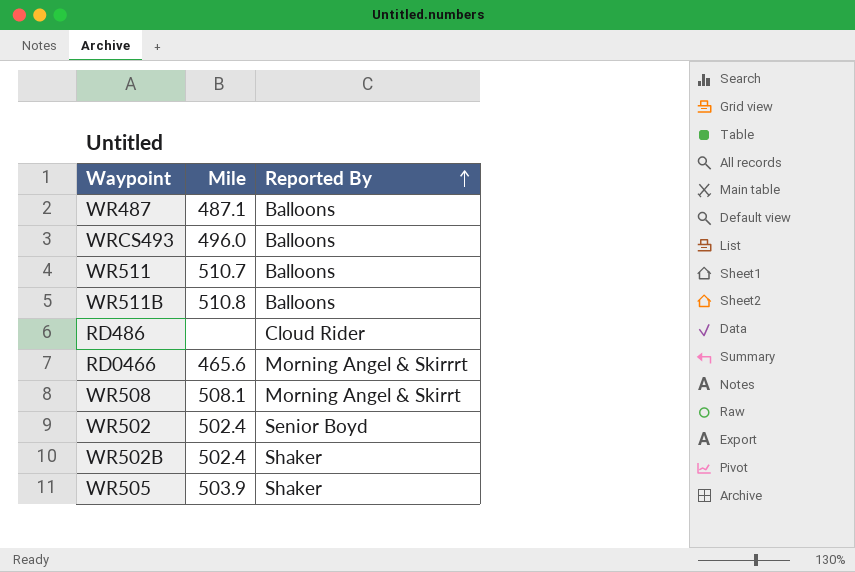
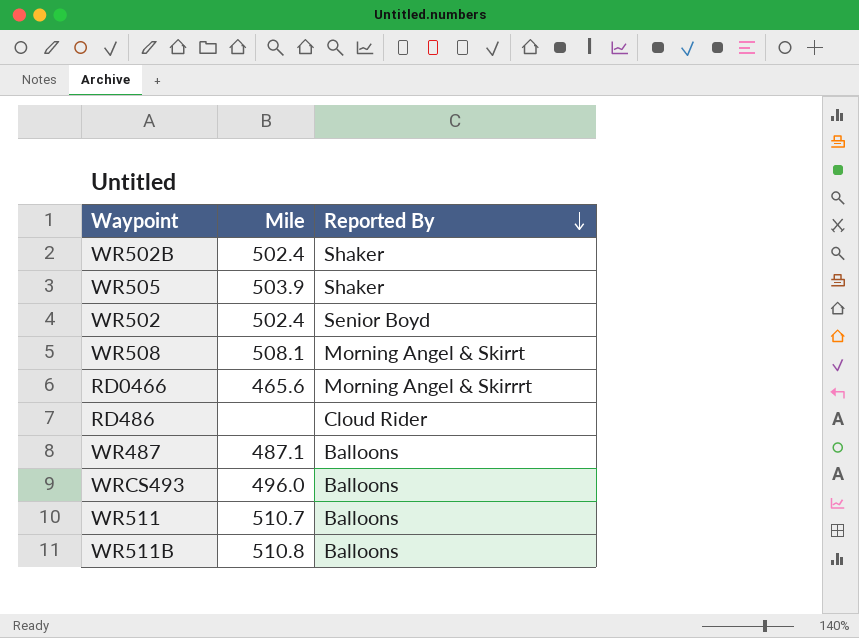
row order: Reported By ascending -> Reported By descending

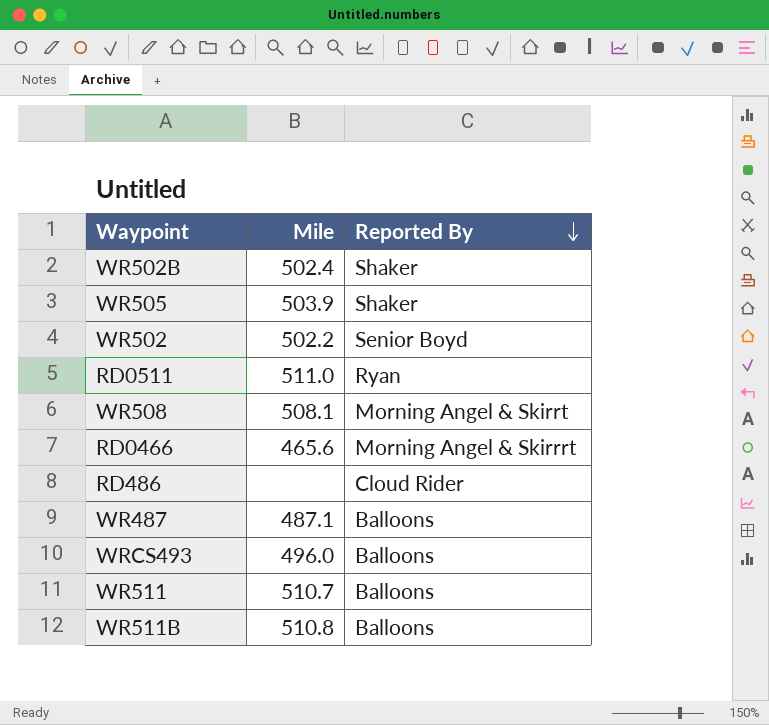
WR502 | Mile: 502.4 -> 502.2
row RD0511: none -> 511.0 | Ryan

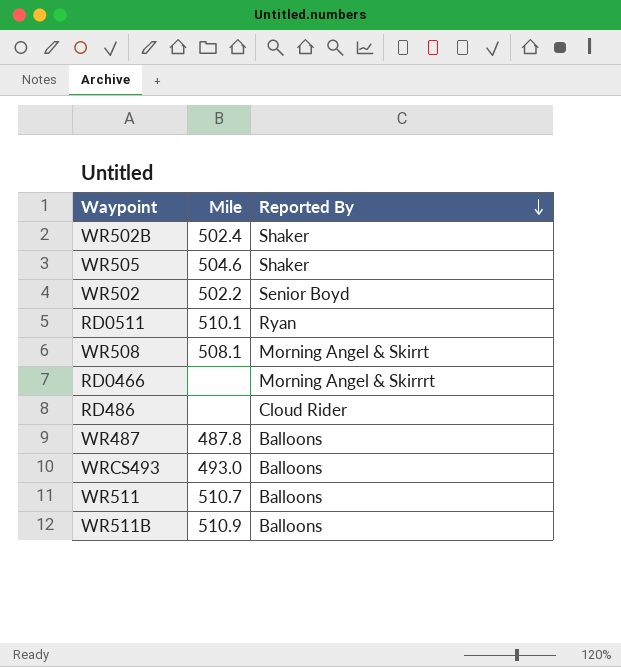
WR505 | Mile: 503.9 -> 504.6
RD0511 | Mile: 511.0 -> 510.1
RD0466 | Mile: 465.6 -> none
WR487 | Mile: 487.1 -> 487.8
WRCS493 | Mile: 496.0 -> 493.0
WR511B | Mile: 510.8 -> 510.9

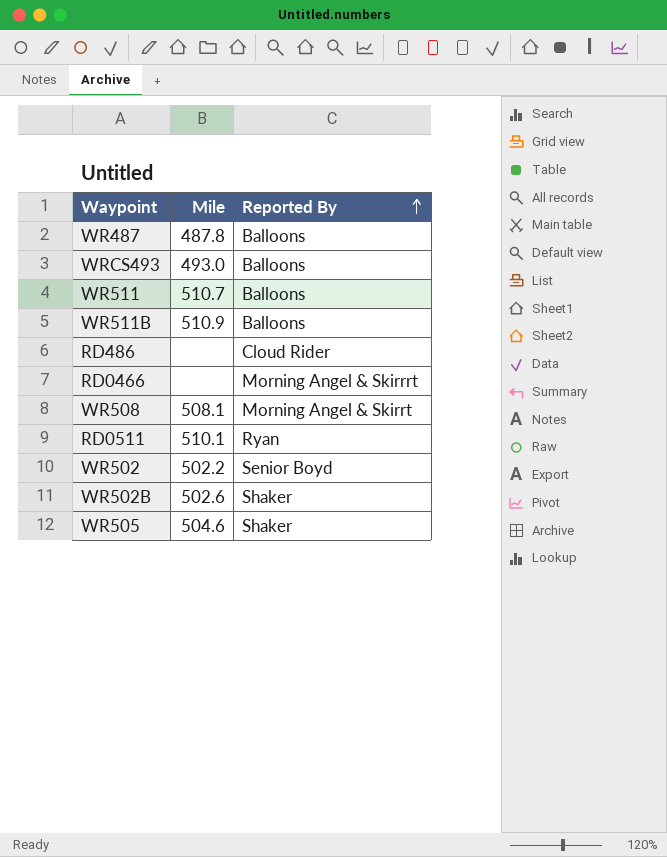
row order: Reported By descending -> Reported By ascending
WR502B | Mile: 502.4 -> 502.6

